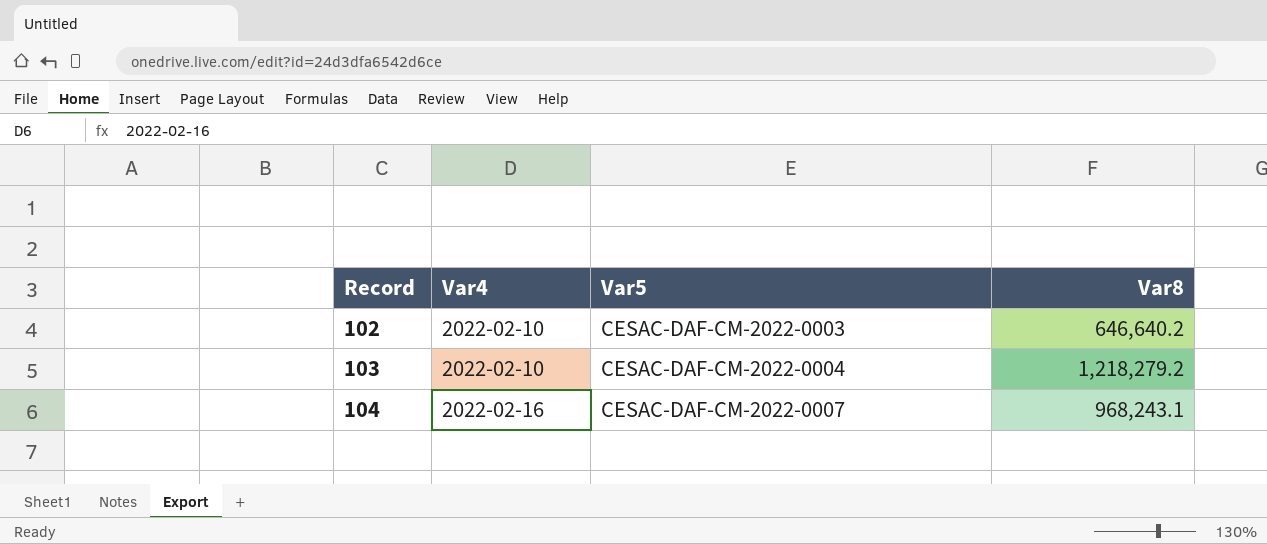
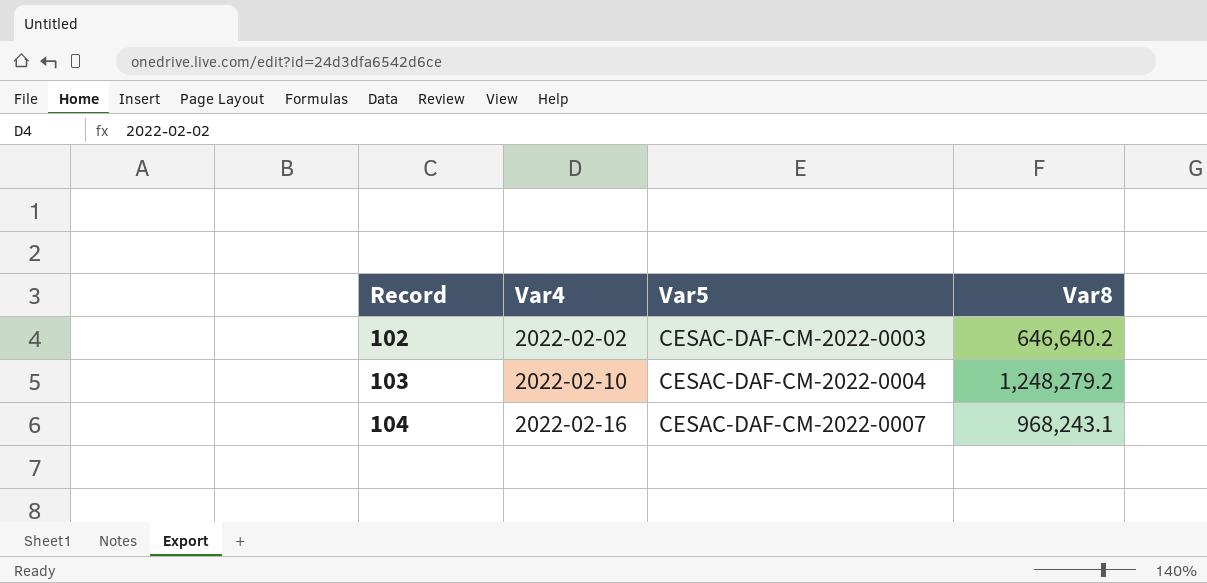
102 | Var4: 2022-02-10 -> 2022-02-02
103 | Var8: 1,218,279.2 -> 1,248,279.2

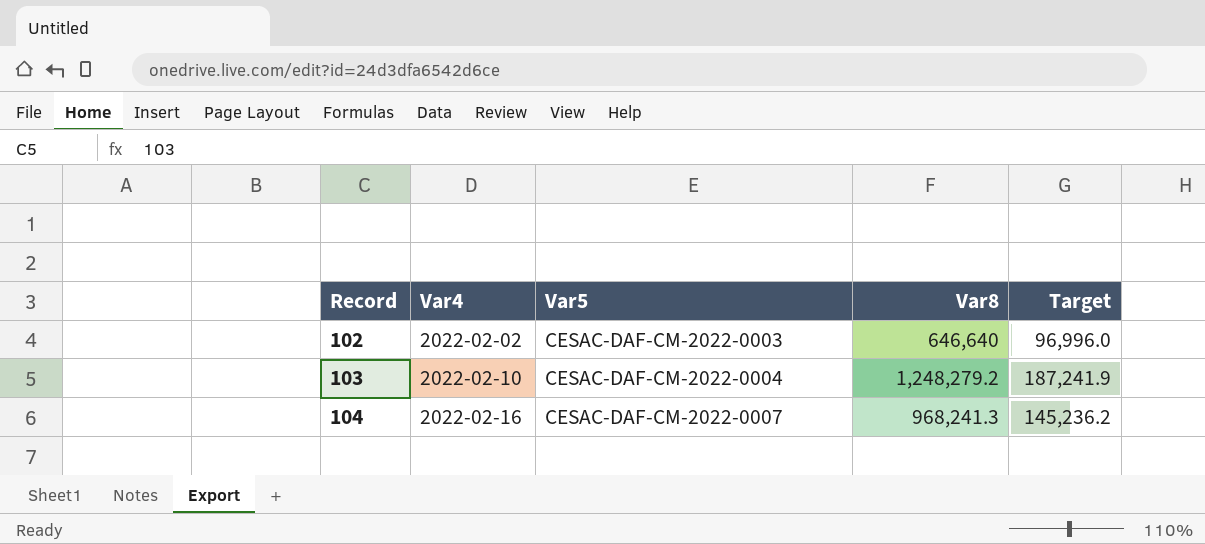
column Target | formula: none -> [Var8] * 0.15
102 | Var8: 646,640.2 -> 646,640
104 | Var8: 968,243.1 -> 968,241.3

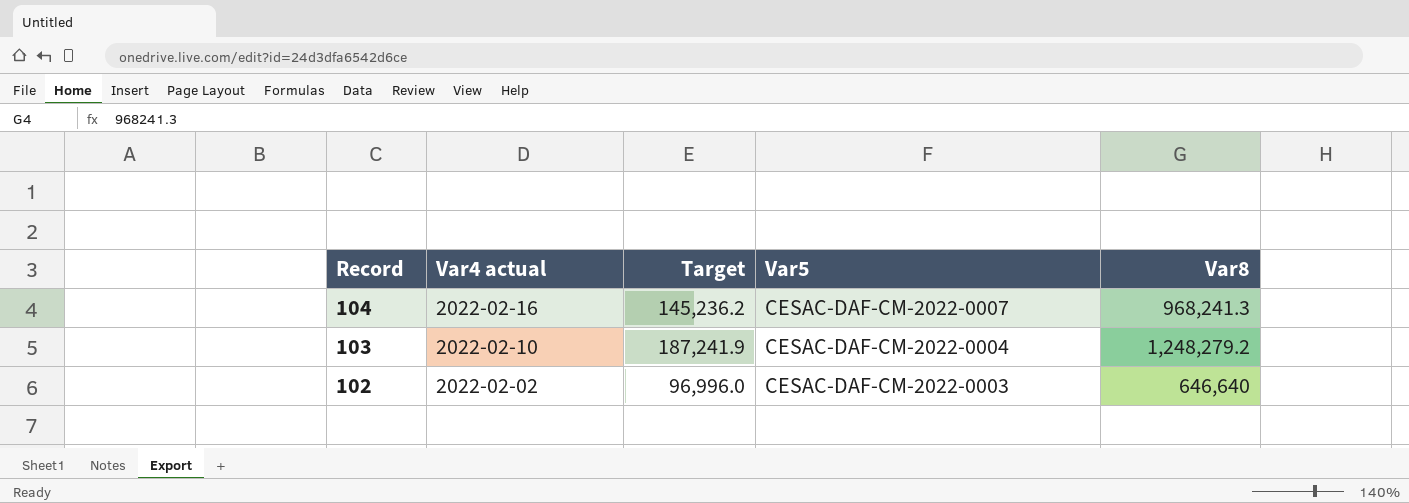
row order: Record ascending -> Record descending
column name: Var4 -> Var4 actual
column Target | position: 5 -> 3

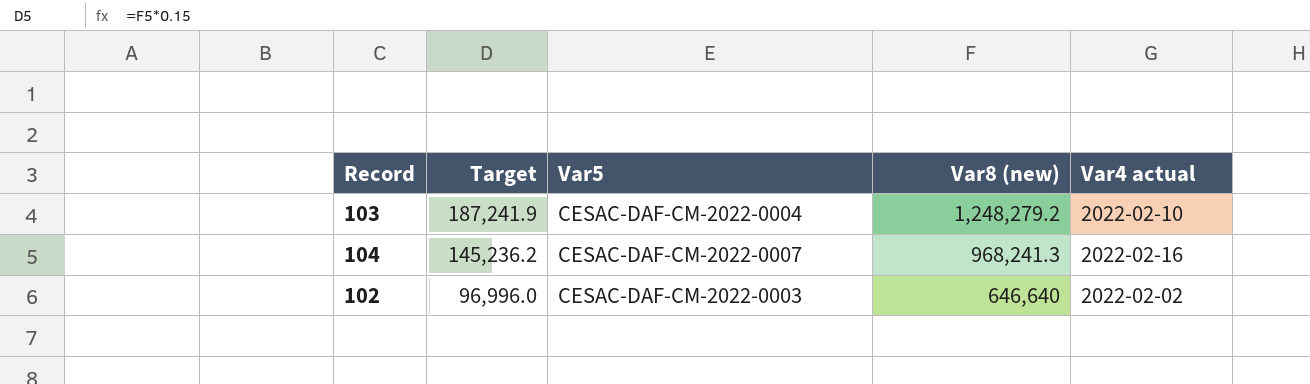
row order: Record descending -> Target descending
column name: Var8 -> Var8 (new)
column Var4 actual | position: 2 -> 5

